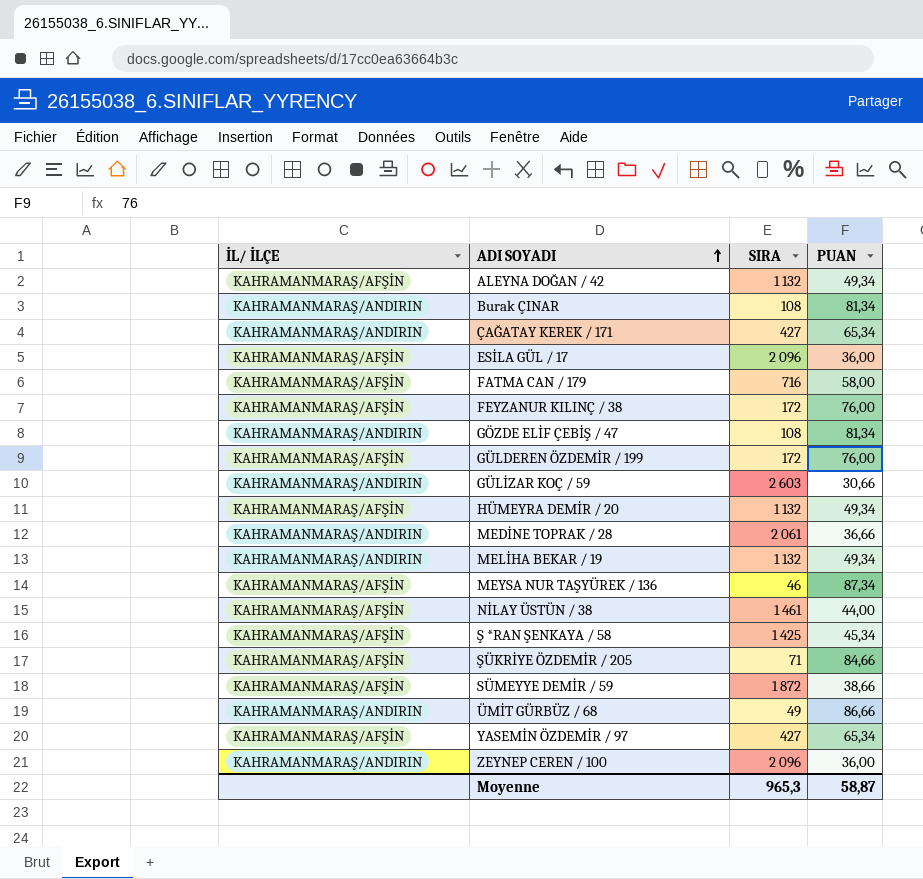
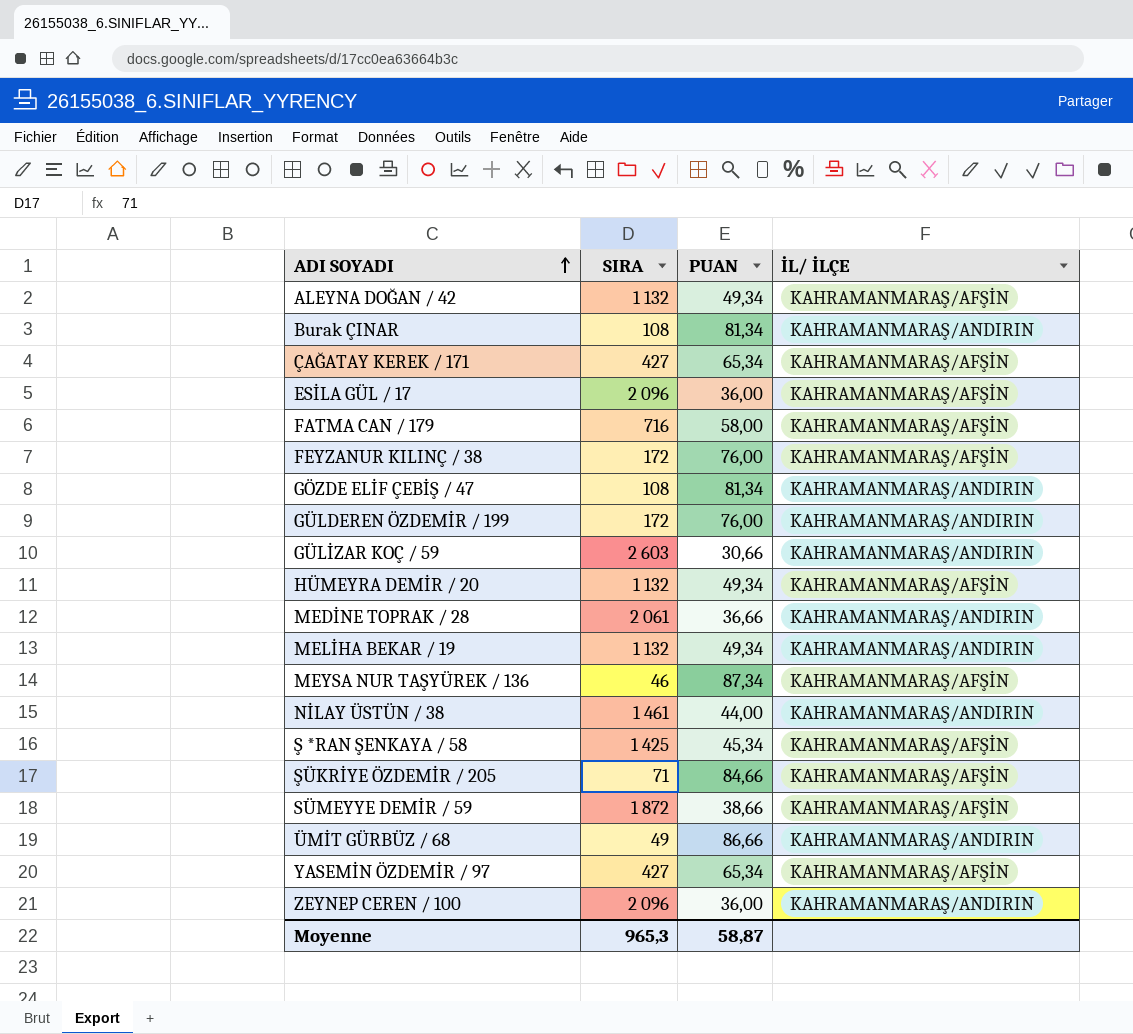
column İL/ İLÇE | position: 1 -> 4
ÇAĞATAY KEREK / 171 | İL/ İLÇE: KAHRAMANMARAŞ/ANDIRIN -> KAHRAMANMARAŞ/AFŞİN
GÜLDEREN ÖZDEMİR / 199 | İL/ İLÇE: KAHRAMANMARAŞ/AFŞİN -> KAHRAMANMARAŞ/ANDIRIN
NİLAY ÜSTÜN / 38 | İL/ İLÇE: KAHRAMANMARAŞ/AFŞİN -> KAHRAMANMARAŞ/ANDIRIN

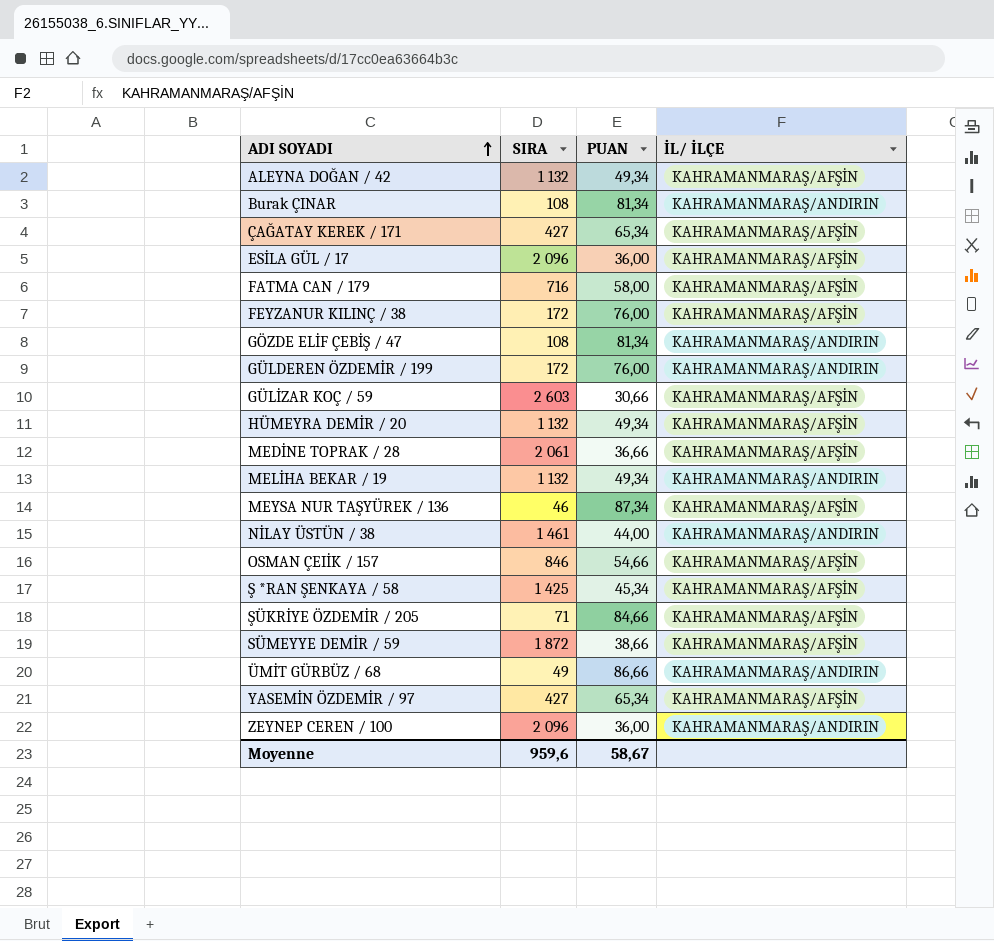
GÜLİZAR KOÇ / 59 | İL/ İLÇE: KAHRAMANMARAŞ/ANDIRIN -> KAHRAMANMARAŞ/AFŞİN
MEDİNE TOPRAK / 28 | İL/ İLÇE: KAHRAMANMARAŞ/ANDIRIN -> KAHRAMANMARAŞ/AFŞİN
row OSMAN ÇEIİK / 157: none -> 846 | 54,66 | KAHRAMANMARAŞ/AFŞİN
Moyenne | SIRA: 965,3 -> 959,6
Moyenne | PUAN: 58,87 -> 58,67

